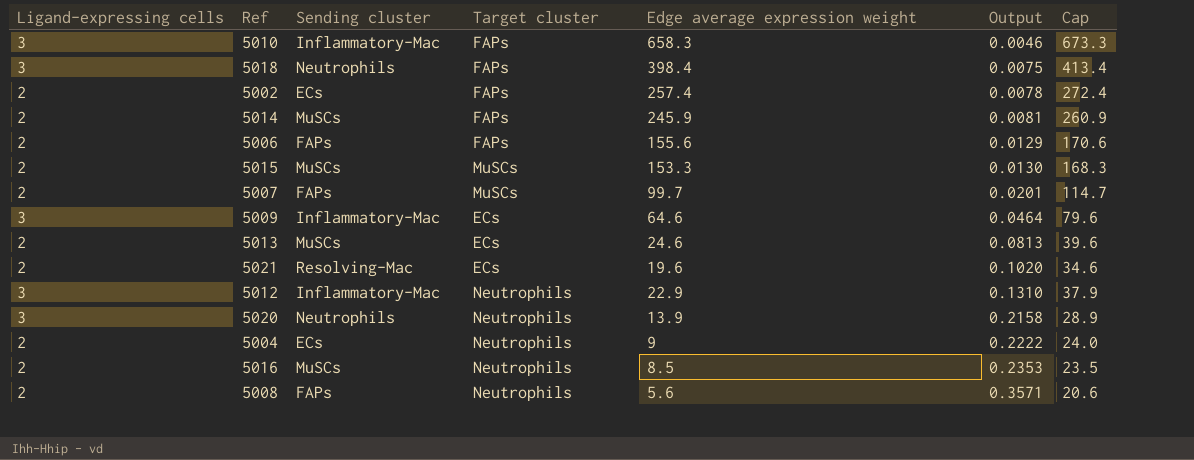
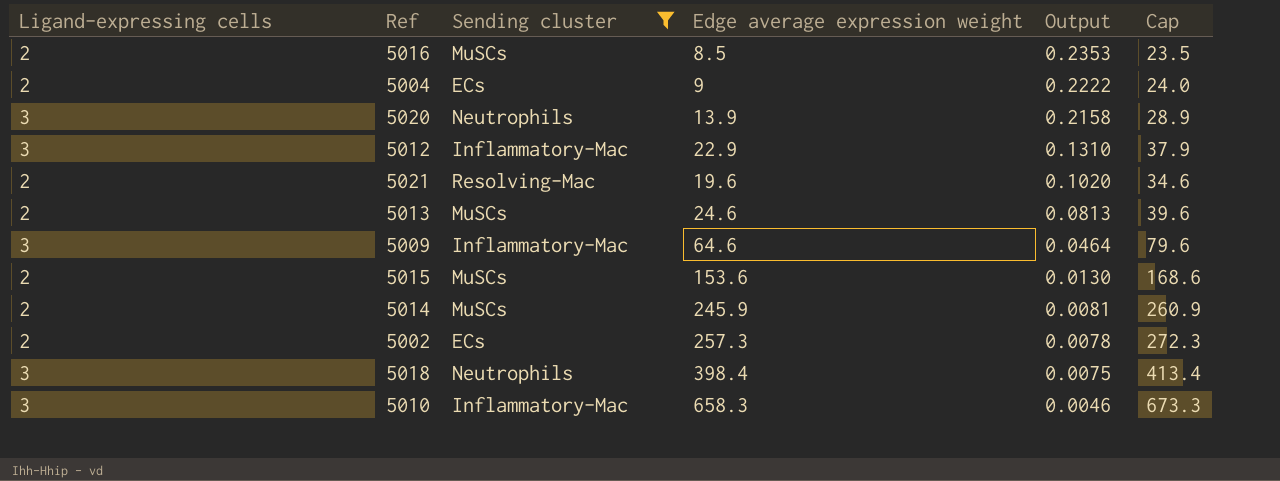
filter: none -> Sending cluster != FAPs
row order: Output ascending -> Output descending
column Target cluster | position: 4 -> none
5015 | Edge average expression weight: 153.3 -> 153.6
5015 | Cap: 168.3 -> 168.6
5002 | Edge average expression weight: 257.4 -> 257.3
5002 | Cap: 272.4 -> 272.3

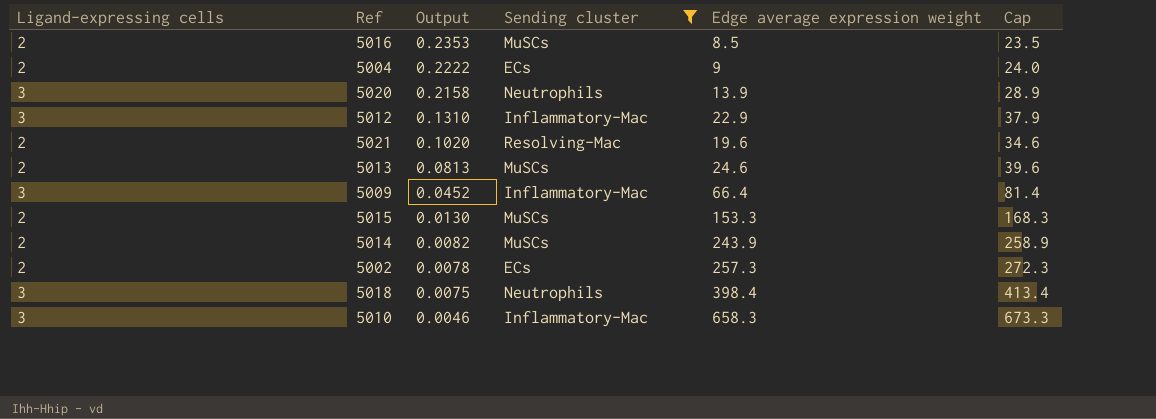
column Output | position: 5 -> 3
5009 | Output: 0.0464 -> 0.0452
5009 | Edge average expression weight: 64.6 -> 66.4
5009 | Cap: 79.6 -> 81.4
5015 | Edge average expression weight: 153.6 -> 153.3
5015 | Cap: 168.6 -> 168.3
5014 | Output: 0.0081 -> 0.0082
5014 | Edge average expression weight: 245.9 -> 243.9
5014 | Cap: 260.9 -> 258.9

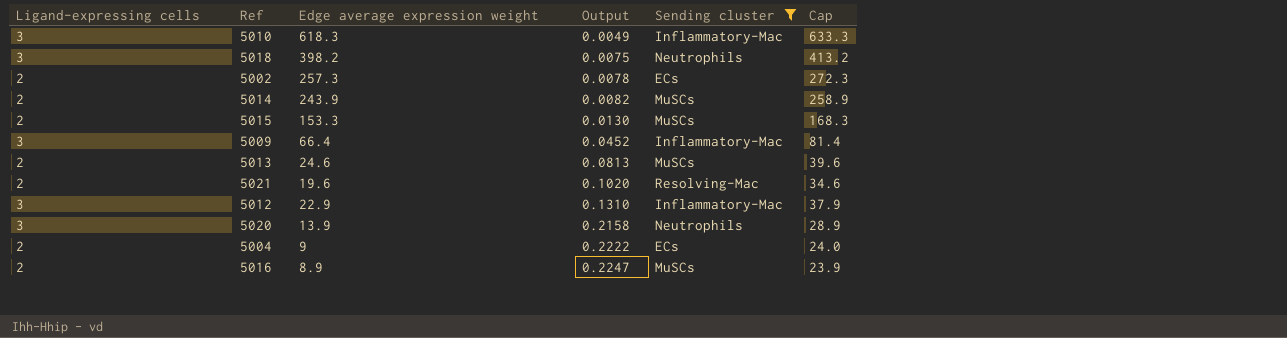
row order: Output descending -> Output ascending
column Edge average expression weight | position: 5 -> 3
5010 | Edge average expression weight: 658.3 -> 618.3
5010 | Output: 0.0046 -> 0.0049
5010 | Cap: 673.3 -> 633.3
5018 | Edge average expression weight: 398.4 -> 398.2
5018 | Cap: 413.4 -> 413.2
5016 | Edge average expression weight: 8.5 -> 8.9
5016 | Output: 0.2353 -> 0.2247
5016 | Cap: 23.5 -> 23.9

